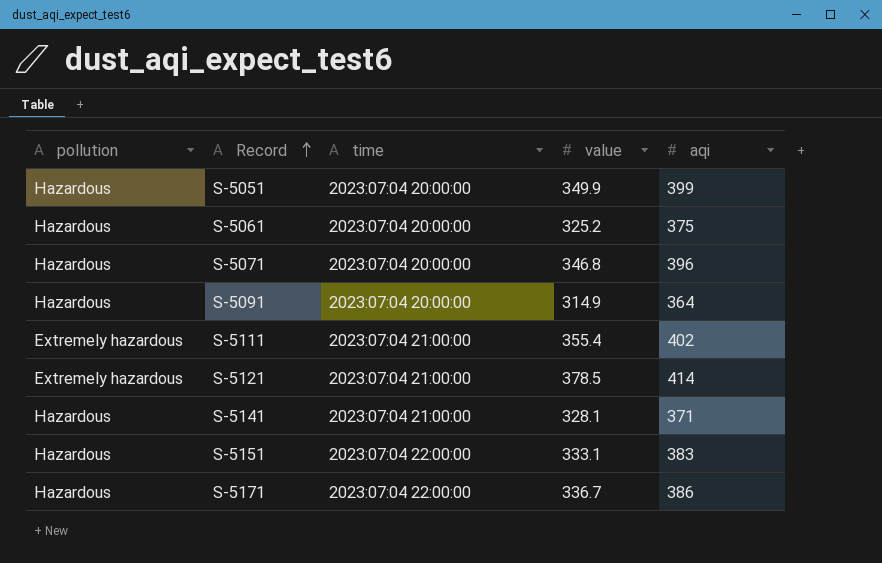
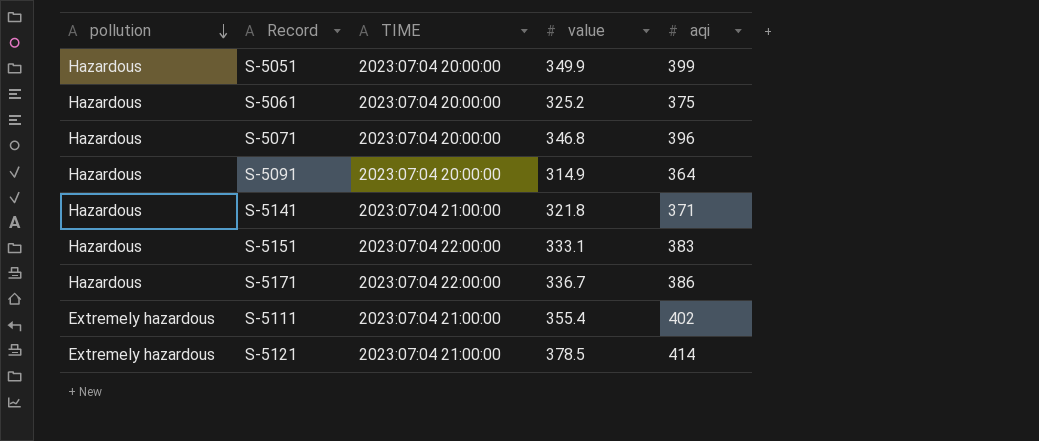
row order: Record ascending -> pollution descending
column name: time -> TIME
S-5141 | value: 328.1 -> 321.8

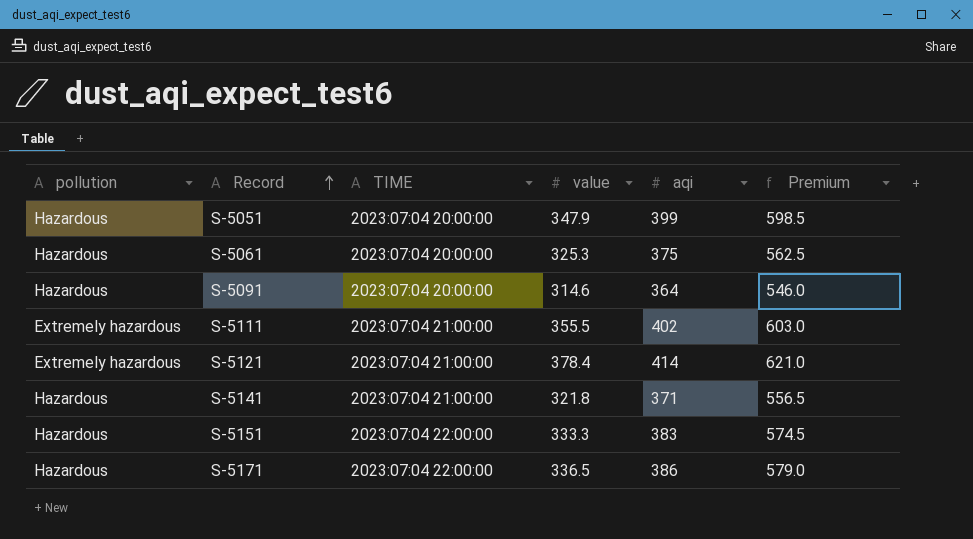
row order: pollution descending -> Record ascending
column Premium | formula: none -> [aqi] * 1.5
row S-5071: Hazardous | 2023:07:04 20:00:00 | 346.8 | 396 -> none
S-5051 | value: 349.9 -> 347.9
S-5061 | value: 325.2 -> 325.3
S-5091 | value: 314.9 -> 314.6
S-5111 | value: 355.4 -> 355.5
S-5121 | value: 378.5 -> 378.4
S-5151 | value: 333.1 -> 333.3
S-5171 | value: 336.7 -> 336.5

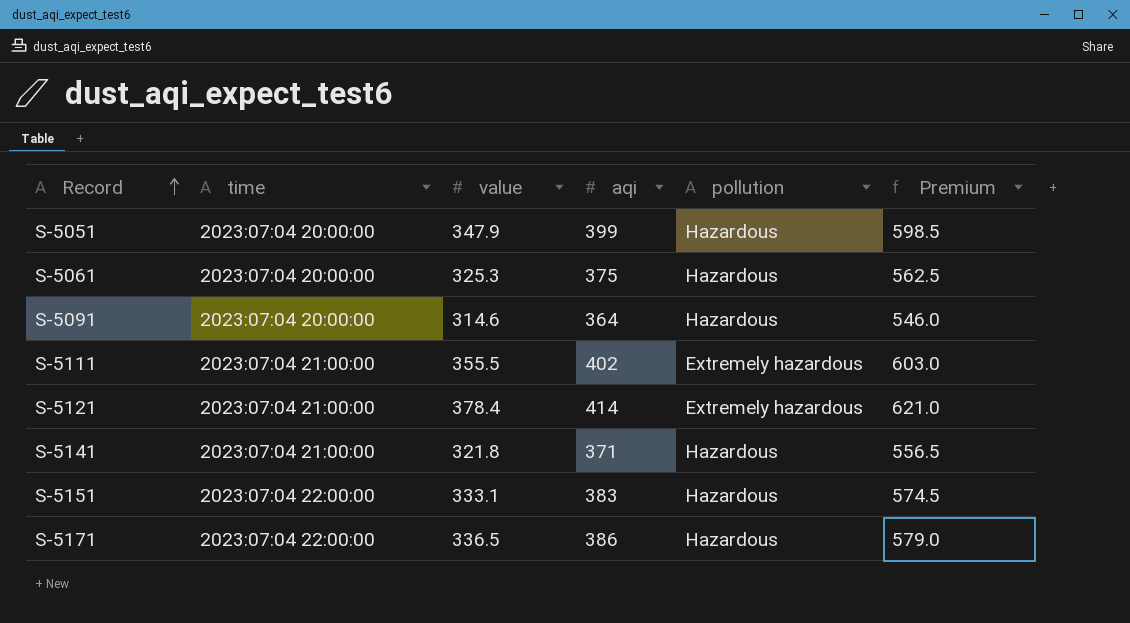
column name: TIME -> time
column pollution | position: 1 -> 5
S-5151 | value: 333.3 -> 333.1

